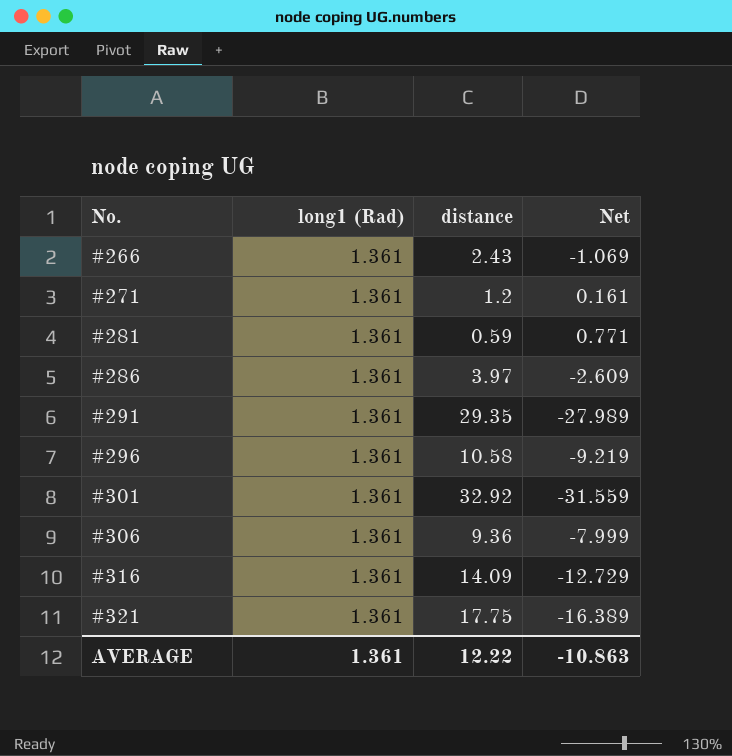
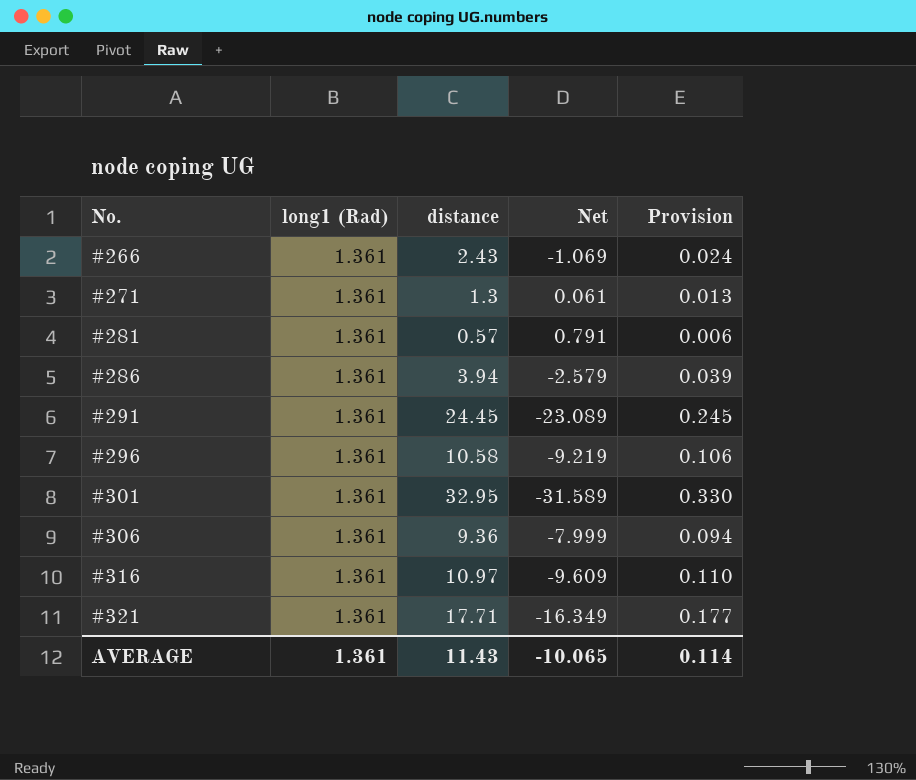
column Provision | formula: none -> [distance] * 0.01
#271 | distance: 1.2 -> 1.3
#271 | Net: 0.161 -> 0.061
#281 | distance: 0.59 -> 0.57
#281 | Net: 0.771 -> 0.791
#286 | distance: 3.97 -> 3.94
#286 | Net: -2.609 -> -2.579
#291 | distance: 29.35 -> 24.45
#291 | Net: -27.989 -> -23.089
#301 | distance: 32.92 -> 32.95
#301 | Net: -31.559 -> -31.589
#316 | distance: 14.09 -> 10.97
#316 | Net: -12.729 -> -9.609
#321 | distance: 17.75 -> 17.71
#321 | Net: -16.389 -> -16.349
AVERAGE | distance: 12.22 -> 11.43
AVERAGE | Net: -10.863 -> -10.065

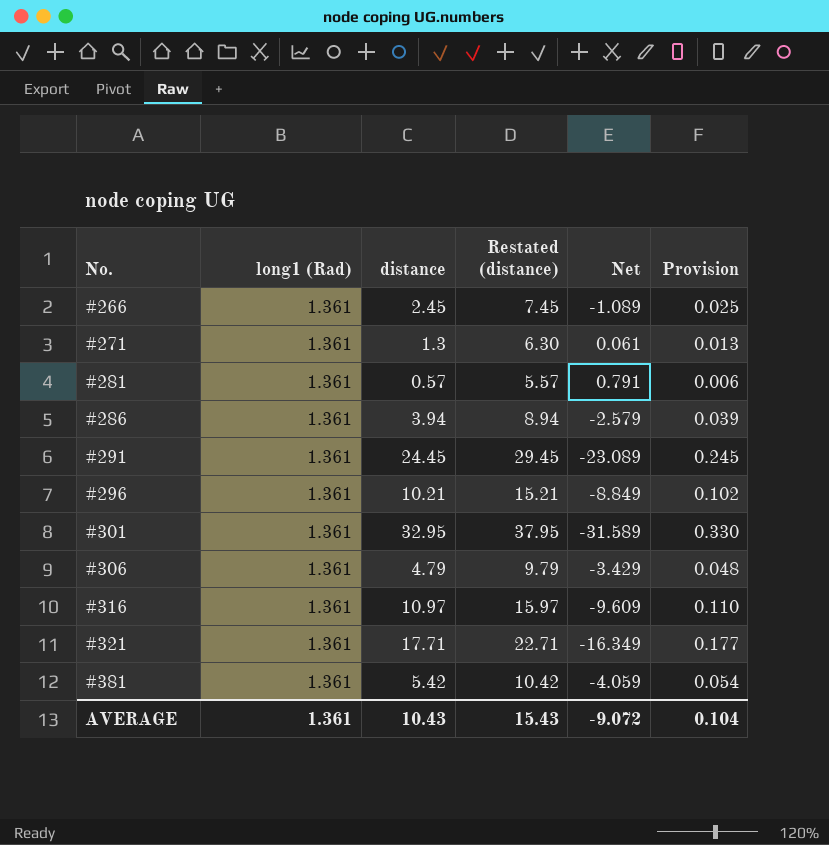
column Restated (distance) | formula: none -> [distance] + 5
#266 | distance: 2.43 -> 2.45
#266 | Net: -1.069 -> -1.089
#266 | Provision: 0.024 -> 0.025
#296 | distance: 10.58 -> 10.21
#296 | Net: -9.219 -> -8.849
#296 | Provision: 0.106 -> 0.102
#306 | distance: 9.36 -> 4.79
#306 | Net: -7.999 -> -3.429
#306 | Provision: 0.094 -> 0.048
row #381: none -> 1.361 | 5.42 | 10.42 | -4.059 | 0.054
AVERAGE | distance: 11.43 -> 10.43
AVERAGE | Net: -10.065 -> -9.072
AVERAGE | Provision: 0.114 -> 0.104

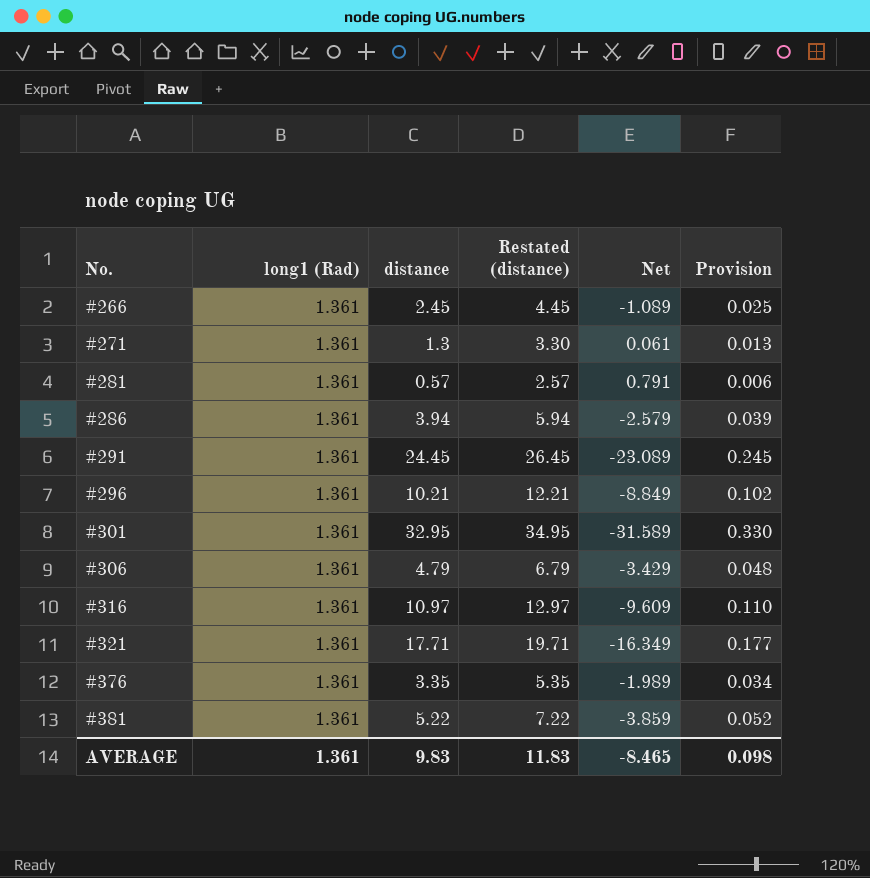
column Restated (distance) | formula: [distance] + 5 -> [distance] + 2
row #376: none -> 1.361 | 3.35 | 5.35 | -1.989 | 0.034
#381 | distance: 5.42 -> 5.22
#381 | Net: -4.059 -> -3.859
#381 | Provision: 0.054 -> 0.052
AVERAGE | distance: 10.43 -> 9.83
AVERAGE | Restated (distance): 15.43 -> 11.83
AVERAGE | Net: -9.072 -> -8.465
AVERAGE | Provision: 0.104 -> 0.098

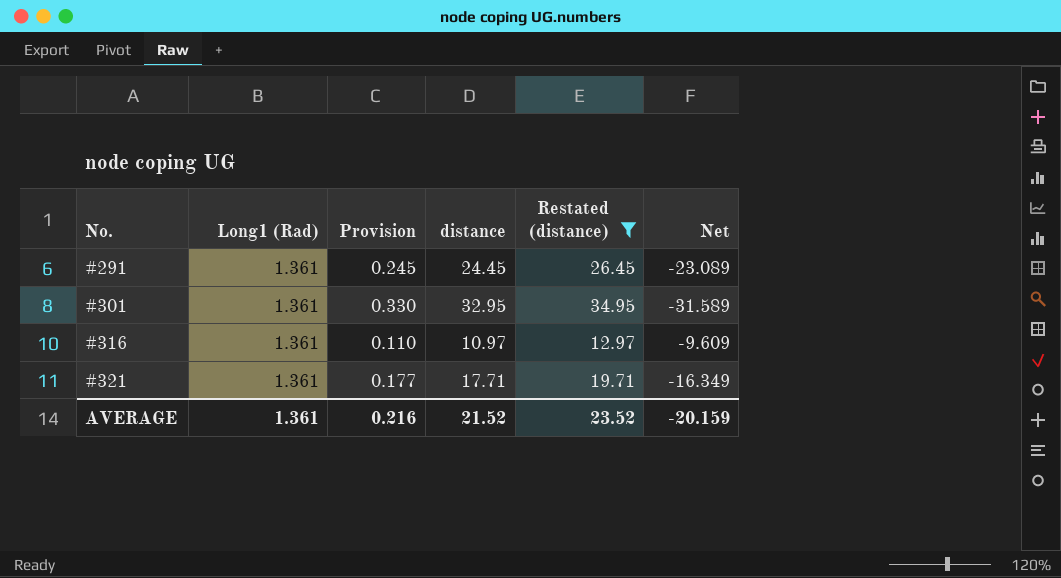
filter: none -> Restated (distance) >= 12.97
column name: long1 (Rad) -> Long1 (Rad)
column Provision | position: 6 -> 3
AVERAGE | Provision: 0.098 -> 0.216
AVERAGE | distance: 9.83 -> 21.52
AVERAGE | Restated (distance): 11.83 -> 23.52
AVERAGE | Net: -8.465 -> -20.159

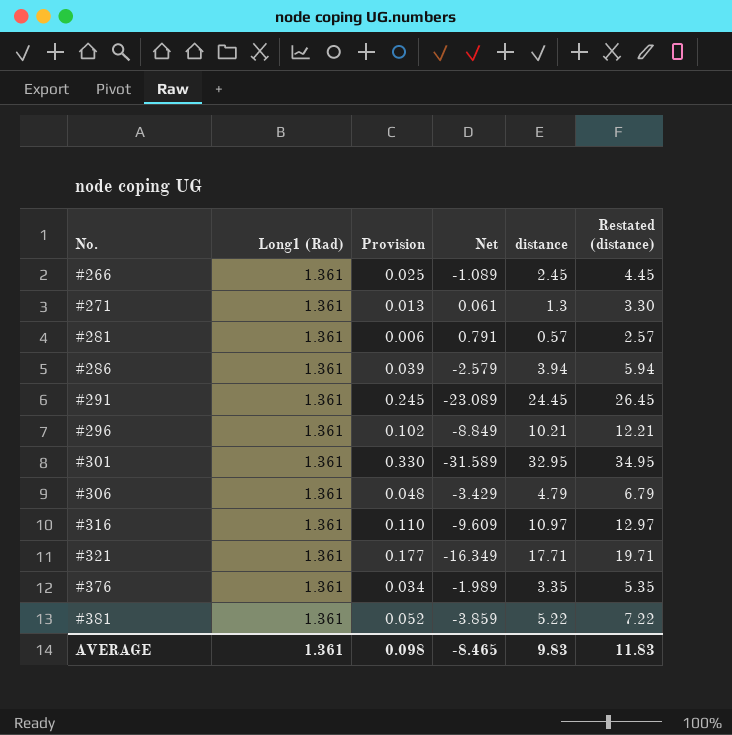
filter: Restated (distance) >= 12.97 -> none
column Net | position: 6 -> 4
AVERAGE | Provision: 0.216 -> 0.098
AVERAGE | Net: -20.159 -> -8.465
AVERAGE | distance: 21.52 -> 9.83
AVERAGE | Restated (distance): 23.52 -> 11.83

